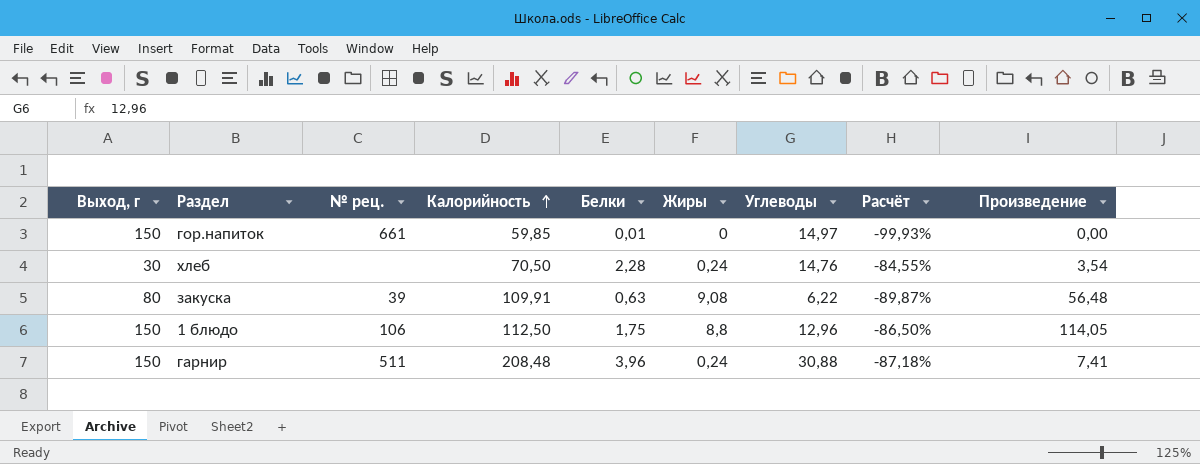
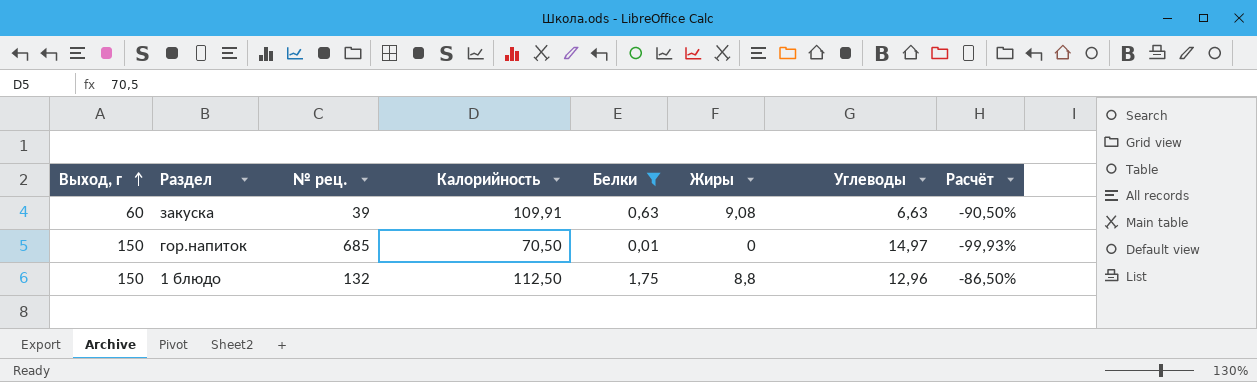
filter: none -> Белки <= 1,75
row order: Калорийность ascending -> Выход, г ascending
column Произведение | formula: [Жиры] * [Углеводы] -> none
закуска | Выход, г: 80 -> 60
закуска | Углеводы: 6,22 -> 6,63
закуска | Расчёт: -89,87% -> -90,50%
гор.напиток | № рец.: 661 -> 685
гор.напиток | Калорийность: 59,85 -> 70,50
1 блюдо | № рец.: 106 -> 132

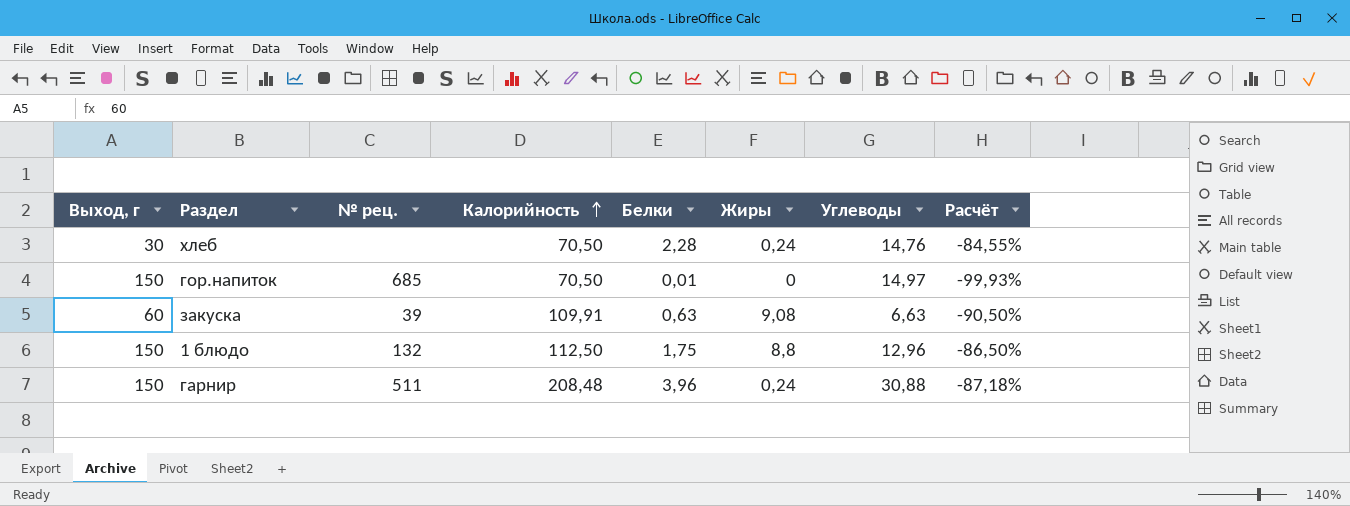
filter: Белки <= 1,75 -> none
row order: Выход, г ascending -> Калорийность ascending

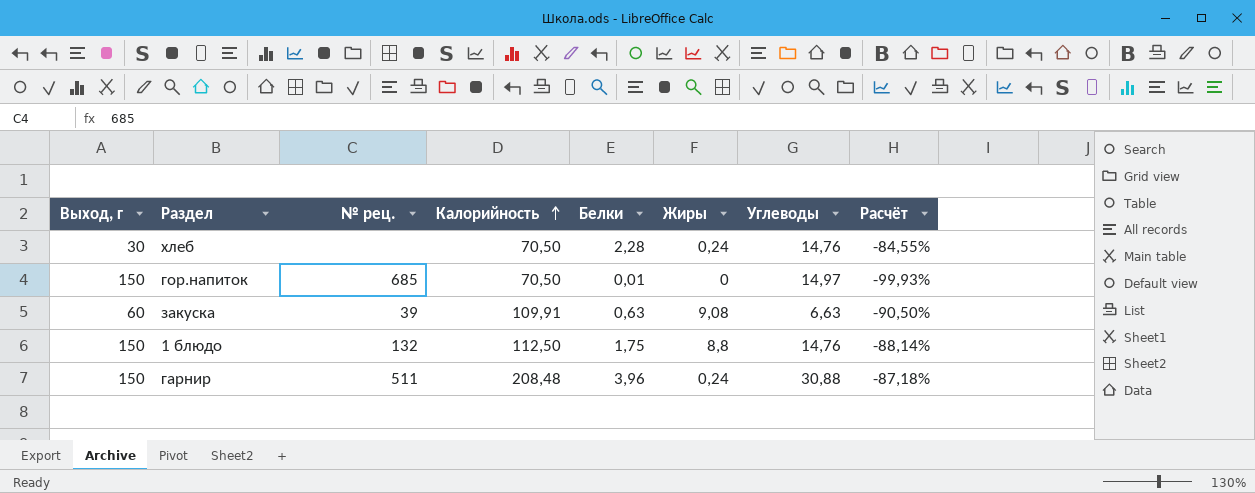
1 блюдо | Углеводы: 12,96 -> 14,76
1 блюдо | Расчёт: -86,50% -> -88,14%

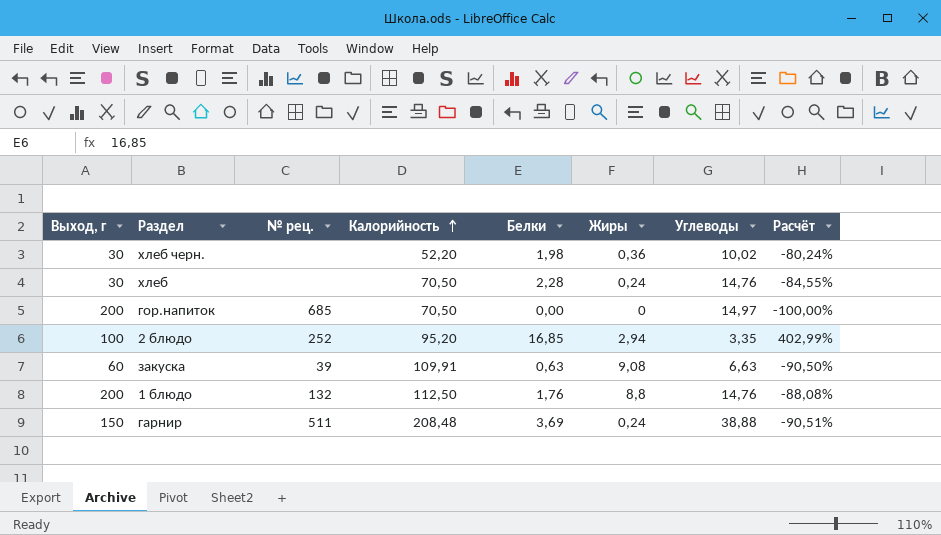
row хлеб черн.: none -> 30 | none | 52,20 | 1,98 | 0,36 | 10,02 | -80,24%
гор.напиток | Выход, г: 150 -> 200
гор.напиток | Белки: 0,01 -> 0,00
гор.напиток | Расчёт: -99,93% -> -100,00%
row 2 блюдо: none -> 100 | 252 | 95,20 | 16,85 | 2,94 | 3,35 | 402,99%
1 блюдо | Выход, г: 150 -> 200
1 блюдо | Белки: 1,75 -> 1,76
1 блюдо | Расчёт: -88,14% -> -88,08%
гарнир | Белки: 3,96 -> 3,69
гарнир | Углеводы: 30,88 -> 38,88
гарнир | Расчёт: -87,18% -> -90,51%

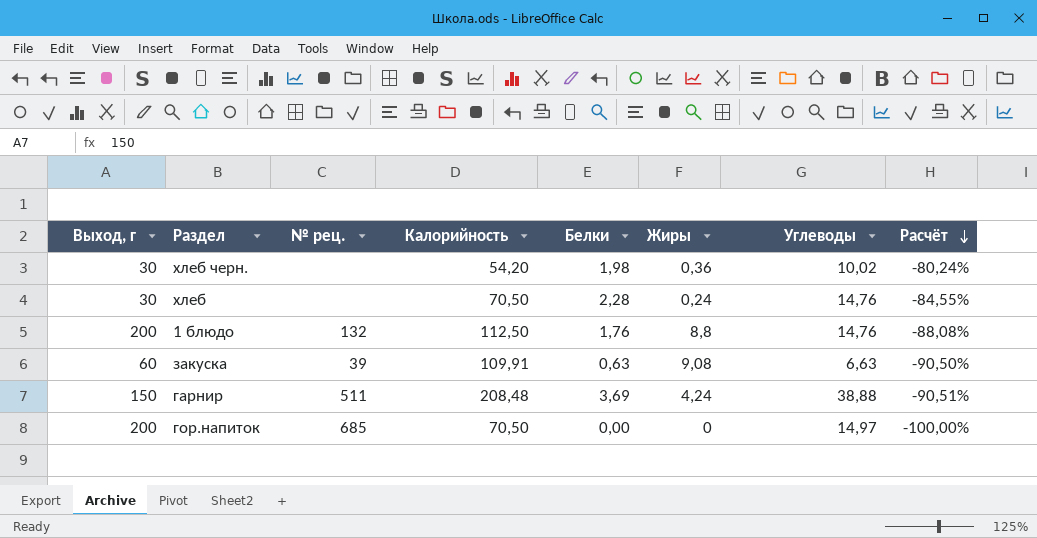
row order: Калорийность ascending -> Расчёт descending
row 2 блюдо: 100 | 252 | 95,20 | 16,85 | 2,94 | 3,35 | 402,99% -> none
хлеб черн. | Калорийность: 52,20 -> 54,20
гарнир | Жиры: 0,24 -> 4,24

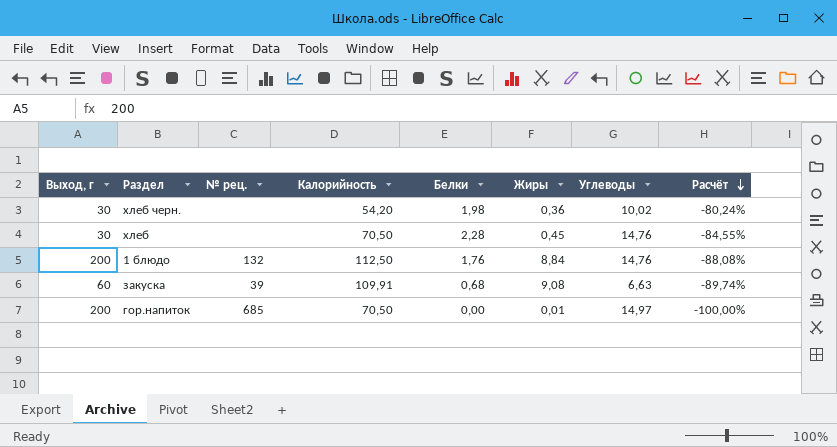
row гарнир: 150 | 511 | 208,48 | 3,69 | 4,24 | 38,88 | -90,51% -> none
хлеб | Жиры: 0,24 -> 0,45
1 блюдо | Жиры: 8,8 -> 8,84
закуска | Белки: 0,63 -> 0,68
закуска | Расчёт: -90,50% -> -89,74%
гор.напиток | Жиры: 0 -> 0,01

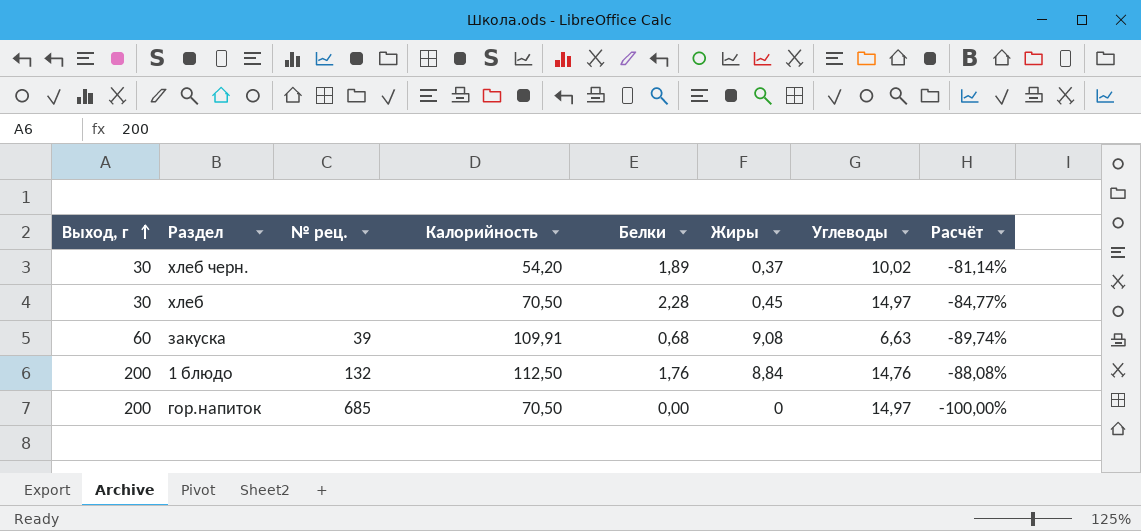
row order: Расчёт descending -> Выход, г ascending
хлеб черн. | Белки: 1,98 -> 1,89
хлеб черн. | Жиры: 0,36 -> 0,37
хлеб черн. | Расчёт: -80,24% -> -81,14%
хлеб | Углеводы: 14,76 -> 14,97
хлеб | Расчёт: -84,55% -> -84,77%
гор.напиток | Жиры: 0,01 -> 0

